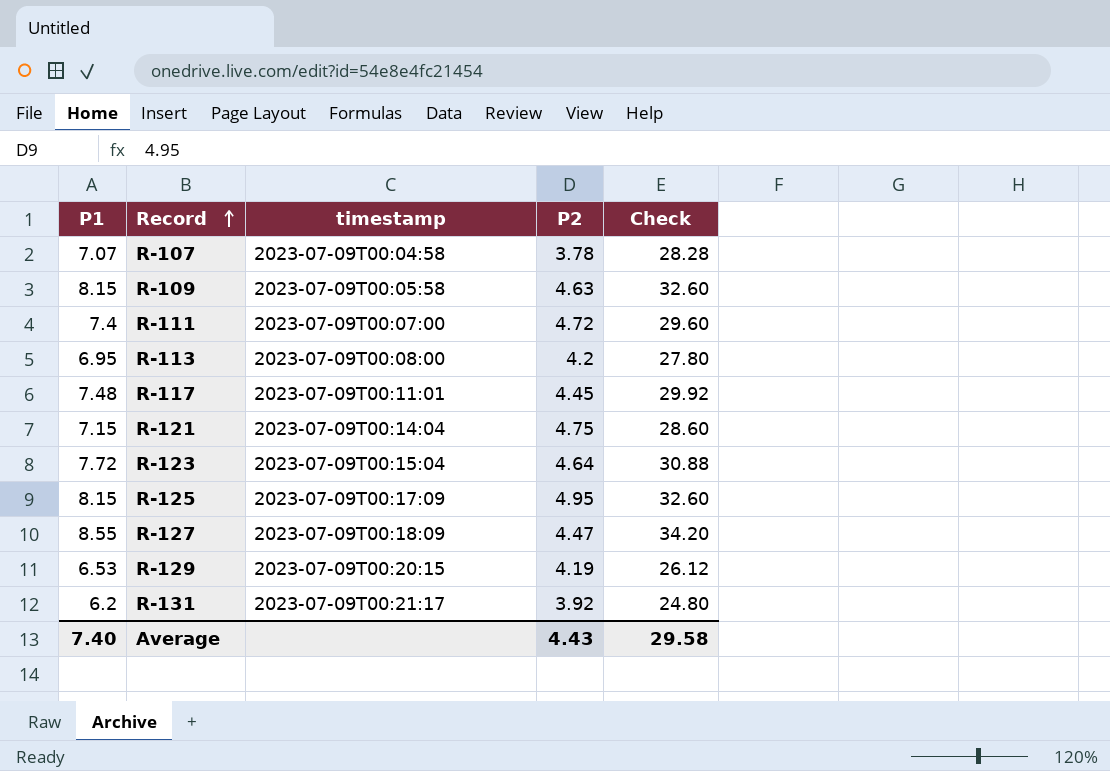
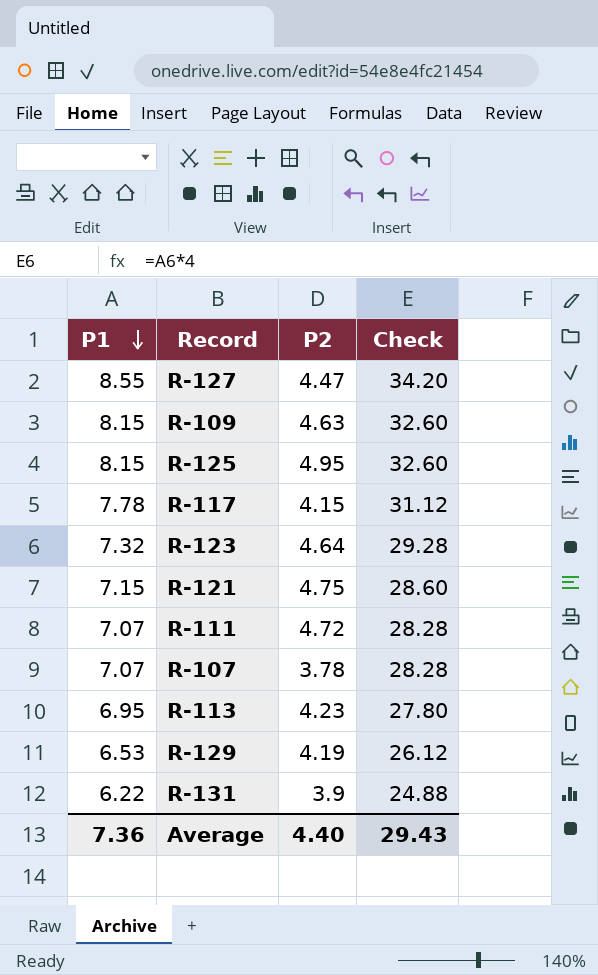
row order: Record ascending -> P1 descending
column timestamp | position: 3 -> none
R-117 | P1: 7.48 -> 7.78
R-117 | P2: 4.45 -> 4.15
R-117 | Check: 29.92 -> 31.12
R-123 | P1: 7.72 -> 7.32
R-123 | Check: 30.88 -> 29.28
R-111 | P1: 7.4 -> 7.07
R-111 | Check: 29.60 -> 28.28
R-113 | P2: 4.2 -> 4.23
R-131 | P1: 6.2 -> 6.22
R-131 | P2: 3.92 -> 3.9
R-131 | Check: 24.80 -> 24.88
Average | P1: 7.40 -> 7.36
Average | P2: 4.43 -> 4.40
Average | Check: 29.58 -> 29.43

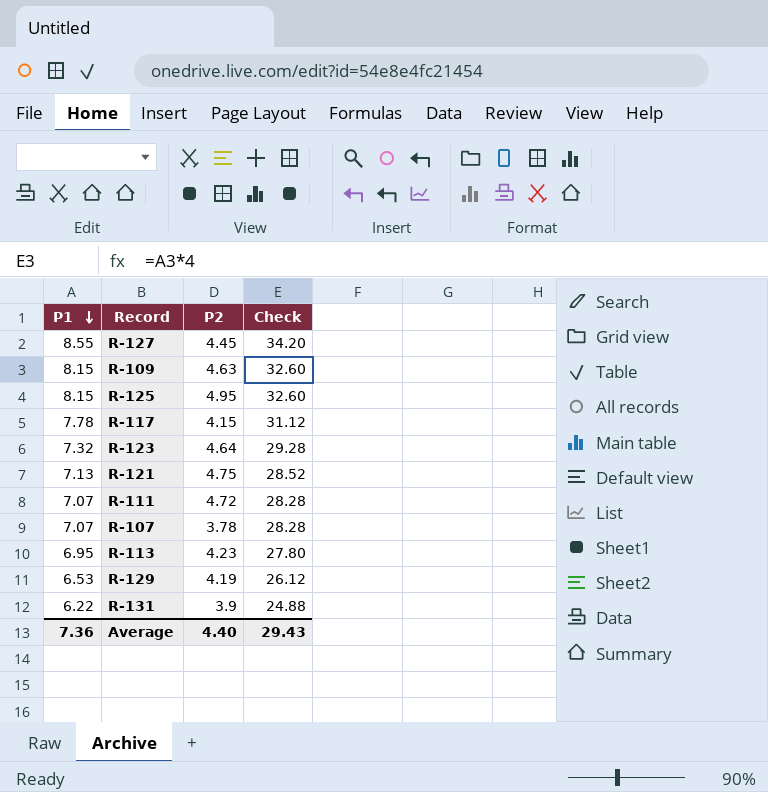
R-127 | P2: 4.47 -> 4.45
R-121 | P1: 7.15 -> 7.13
R-121 | Check: 28.60 -> 28.52

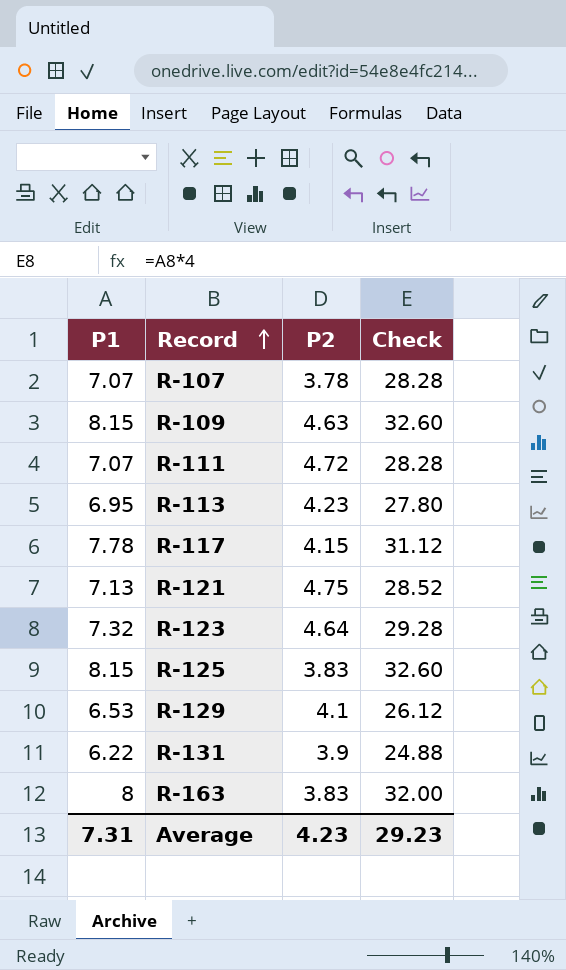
row order: P1 descending -> Record ascending
row R-127: 8.55 | 4.45 | 34.20 -> none
R-125 | P2: 4.95 -> 3.83
R-129 | P2: 4.19 -> 4.1
row R-163: none -> 8 | 3.83 | 32.00
Average | P1: 7.36 -> 7.31
Average | P2: 4.40 -> 4.23
Average | Check: 29.43 -> 29.23

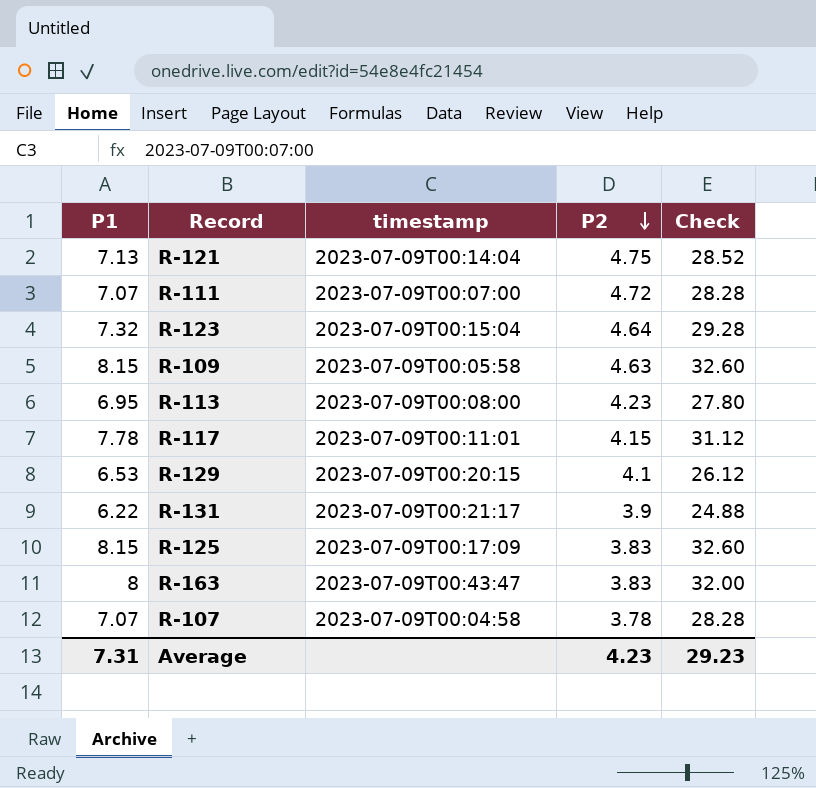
row order: Record ascending -> P2 descending
column timestamp | position: none -> 3

